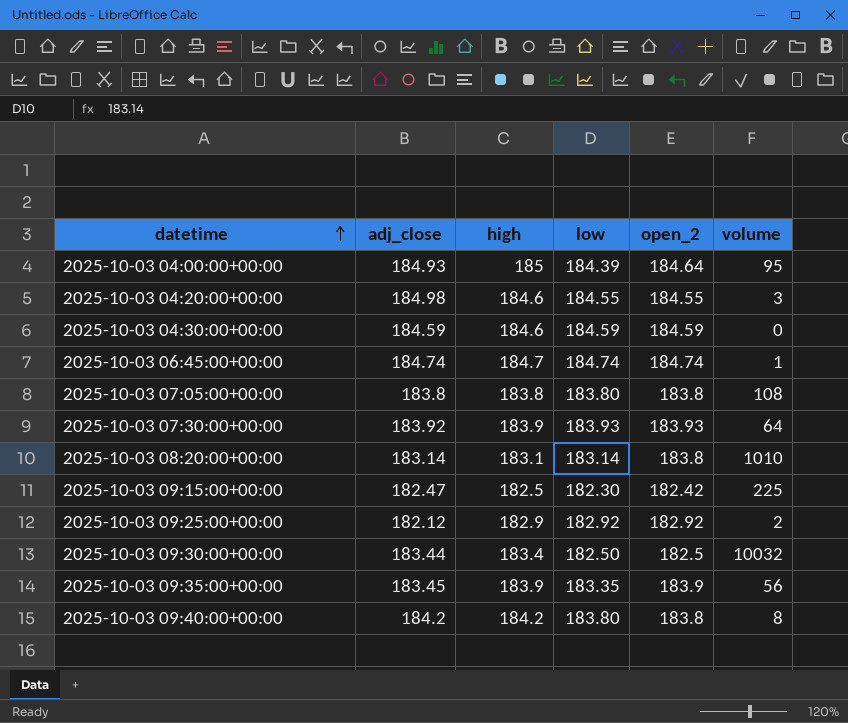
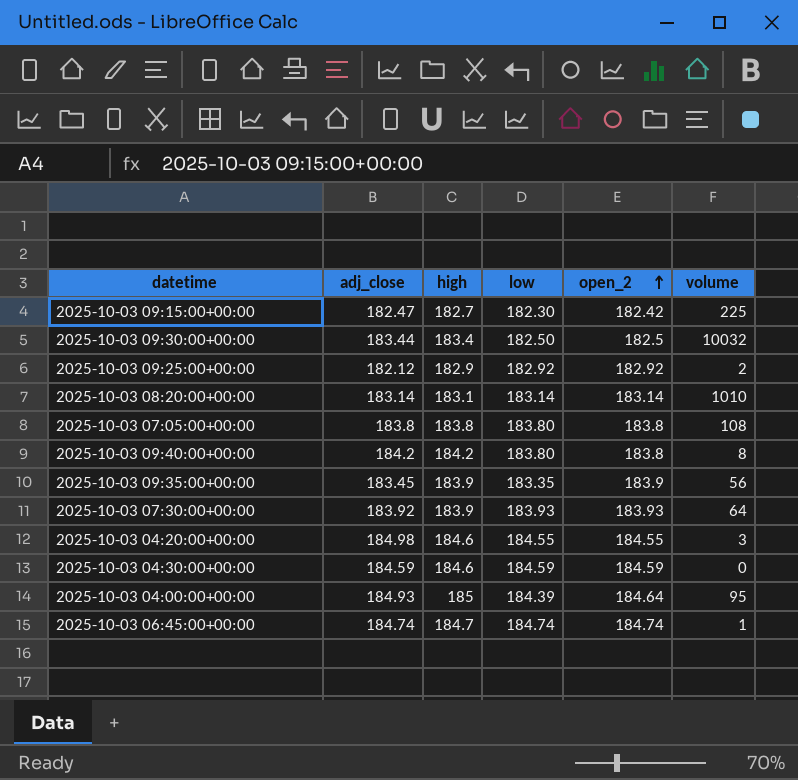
row order: datetime ascending -> open_2 ascending
2025-10-03 09:15:00+00:00 | high: 182.5 -> 182.7
2025-10-03 08:20:00+00:00 | open_2: 183.8 -> 183.14

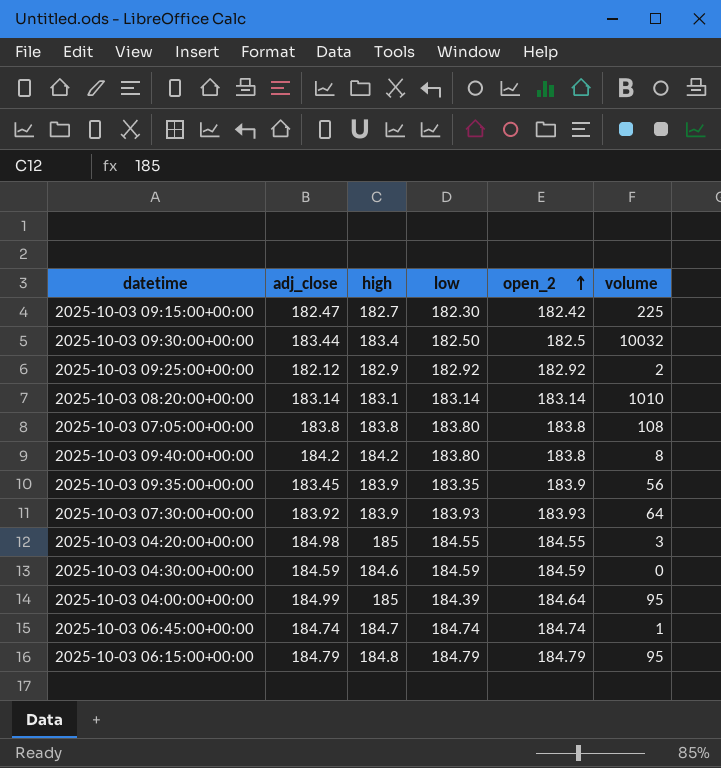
2025-10-03 04:20:00+00:00 | high: 184.6 -> 185
2025-10-03 04:00:00+00:00 | adj_close: 184.93 -> 184.99
row 2025-10-03 06:15:00+00:00: none -> 184.79 | 184.8 | 184.79 | 184.79 | 95

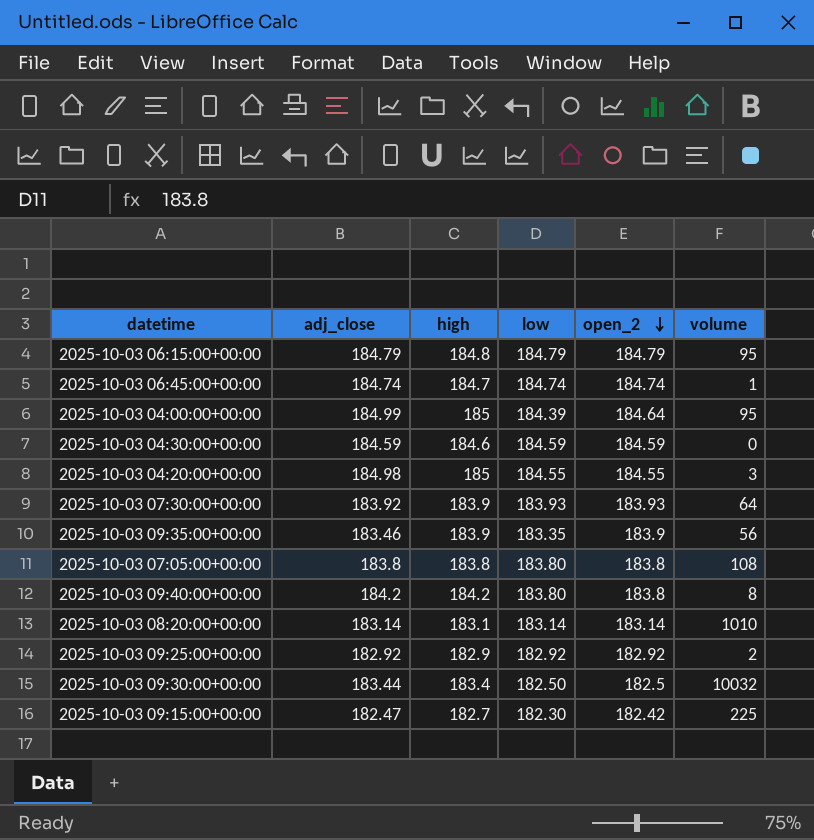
row order: open_2 ascending -> open_2 descending
2025-10-03 09:35:00+00:00 | adj_close: 183.45 -> 183.46
2025-10-03 09:25:00+00:00 | adj_close: 182.12 -> 182.92

